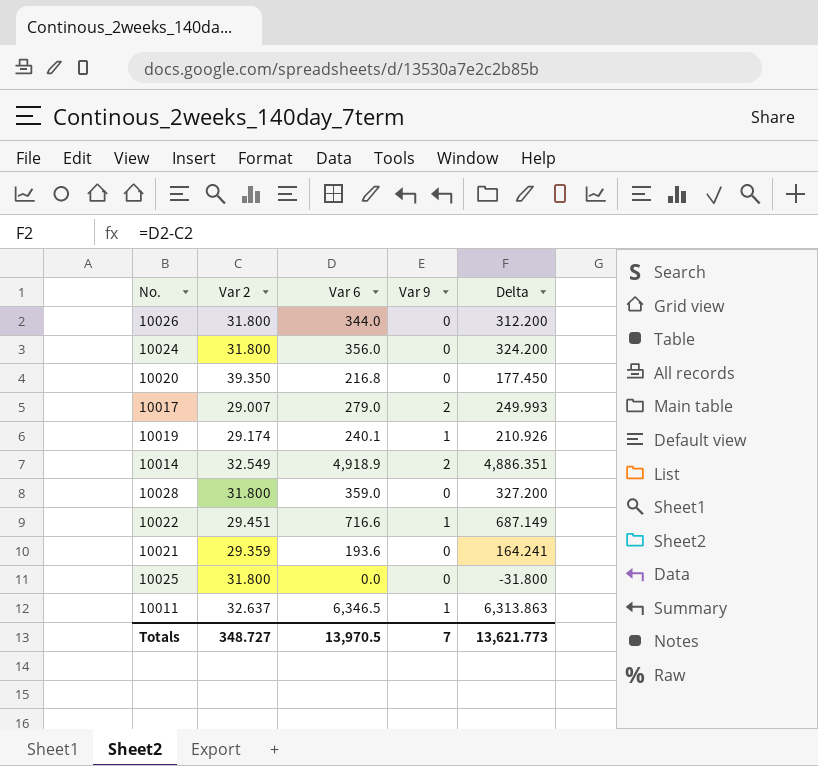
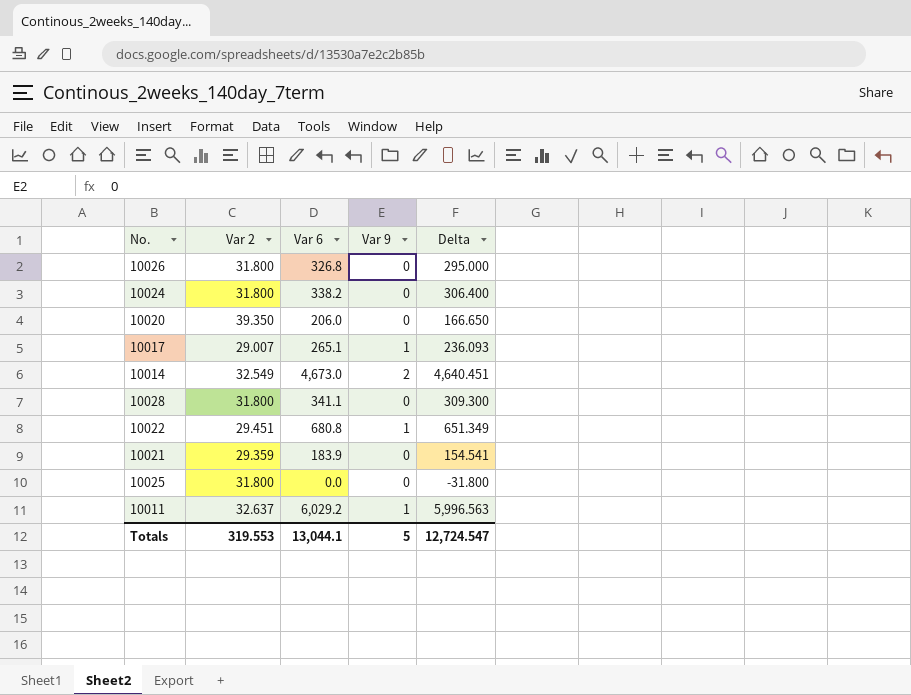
row 10019: 29.174 | 240.1 | 1 | 210.926 -> none
10026 | Var 6: 344.0 -> 326.8
10026 | Delta: 312.200 -> 295.000
10024 | Var 6: 356.0 -> 338.2
10024 | Delta: 324.200 -> 306.400
10020 | Var 6: 216.8 -> 206.0
10020 | Delta: 177.450 -> 166.650
10017 | Var 6: 279.0 -> 265.1
10017 | Var 9: 2 -> 1
10017 | Delta: 249.993 -> 236.093
10014 | Var 6: 4,918.9 -> 4,673.0
10014 | Delta: 4,886.351 -> 4,640.451
10028 | Var 6: 359.0 -> 341.1
10028 | Delta: 327.200 -> 309.300
10022 | Var 6: 716.6 -> 680.8
10022 | Delta: 687.149 -> 651.349
10021 | Var 6: 193.6 -> 183.9
10021 | Delta: 164.241 -> 154.541
10011 | Var 6: 6,346.5 -> 6,029.2
10011 | Delta: 6,313.863 -> 5,996.563
Totals | Var 2: 348.727 -> 319.553
Totals | Var 6: 13,970.5 -> 13,044.1
Totals | Var 9: 7 -> 5
Totals | Delta: 13,621.773 -> 12,724.547

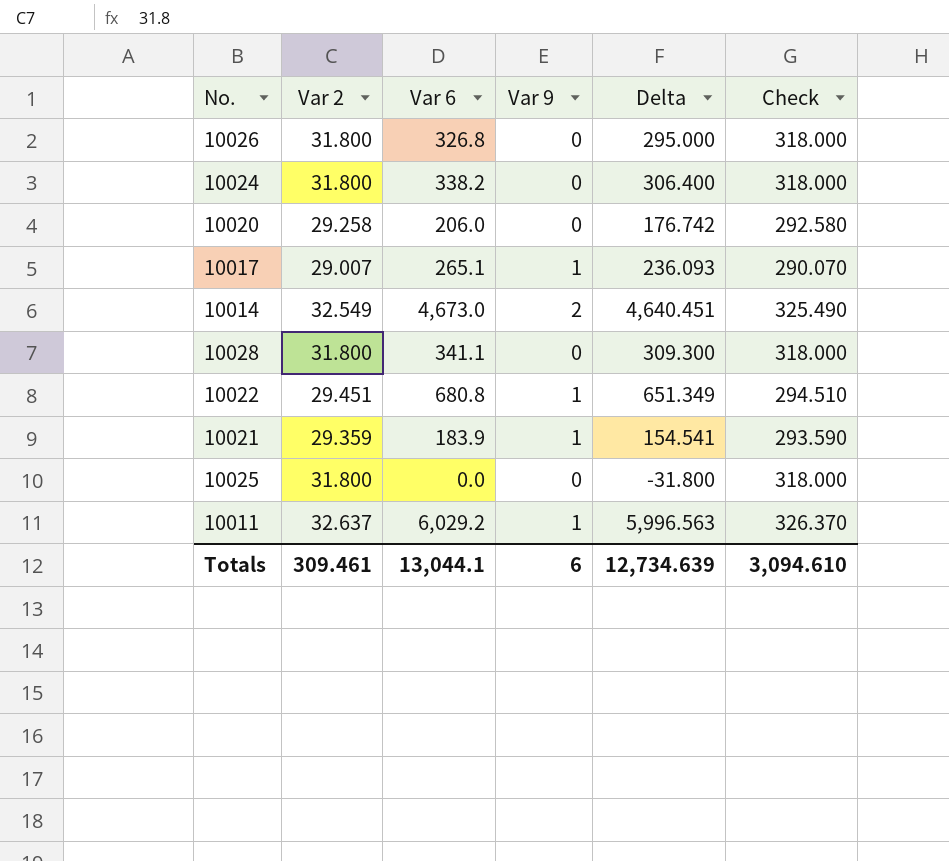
column Check | formula: none -> [Var 2] * 10
10020 | Var 2: 39.350 -> 29.258
10020 | Delta: 166.650 -> 176.742
10021 | Var 9: 0 -> 1
Totals | Var 2: 319.553 -> 309.461
Totals | Var 9: 5 -> 6
Totals | Delta: 12,724.547 -> 12,734.639

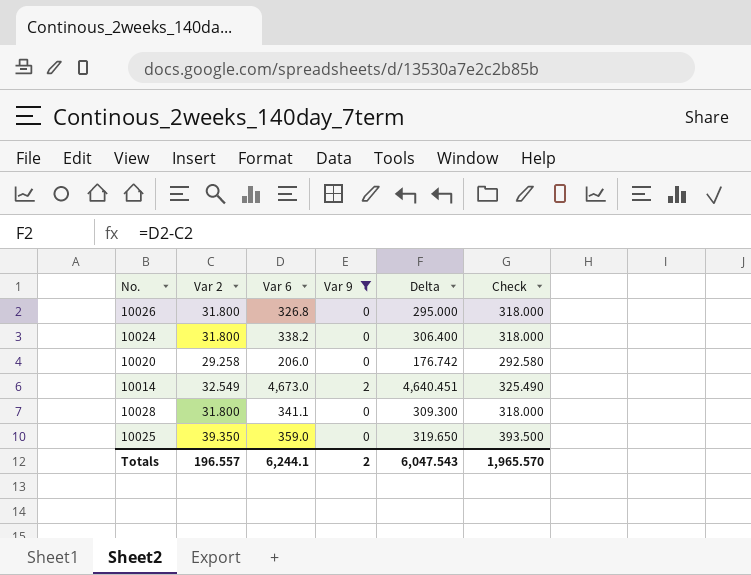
filter: none -> Var 9 != 1
10025 | Var 2: 31.800 -> 39.350
10025 | Var 6: 0.0 -> 359.0
10025 | Delta: -31.800 -> 319.650
10025 | Check: 318.000 -> 393.500
Totals | Var 2: 309.461 -> 196.557
Totals | Var 6: 13,044.1 -> 6,244.1
Totals | Var 9: 6 -> 2
Totals | Delta: 12,734.639 -> 6,047.543
Totals | Check: 3,094.610 -> 1,965.570

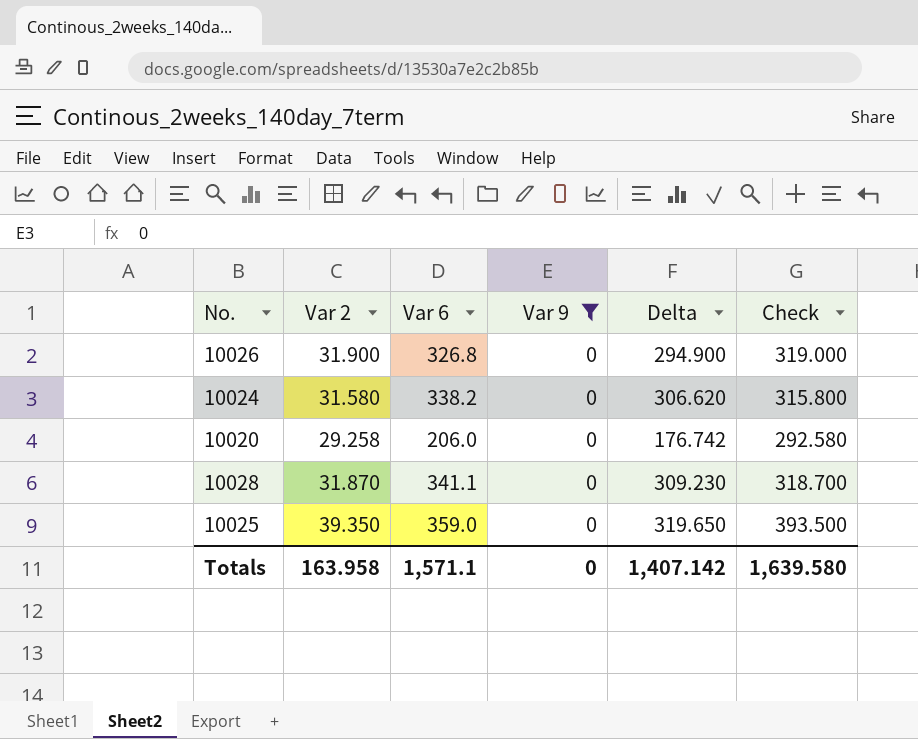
row 10014: 32.549 | 4,673.0 | 2 | 4,640.451 | 325.490 -> none
10026 | Var 2: 31.800 -> 31.900
10026 | Delta: 295.000 -> 294.900
10026 | Check: 318.000 -> 319.000
10024 | Var 2: 31.800 -> 31.580
10024 | Delta: 306.400 -> 306.620
10024 | Check: 318.000 -> 315.800
10028 | Var 2: 31.800 -> 31.870
10028 | Delta: 309.300 -> 309.230
10028 | Check: 318.000 -> 318.700
Totals | Var 2: 196.557 -> 163.958
Totals | Var 6: 6,244.1 -> 1,571.1
Totals | Var 9: 2 -> 0
Totals | Delta: 6,047.543 -> 1,407.142
Totals | Check: 1,965.570 -> 1,639.580

